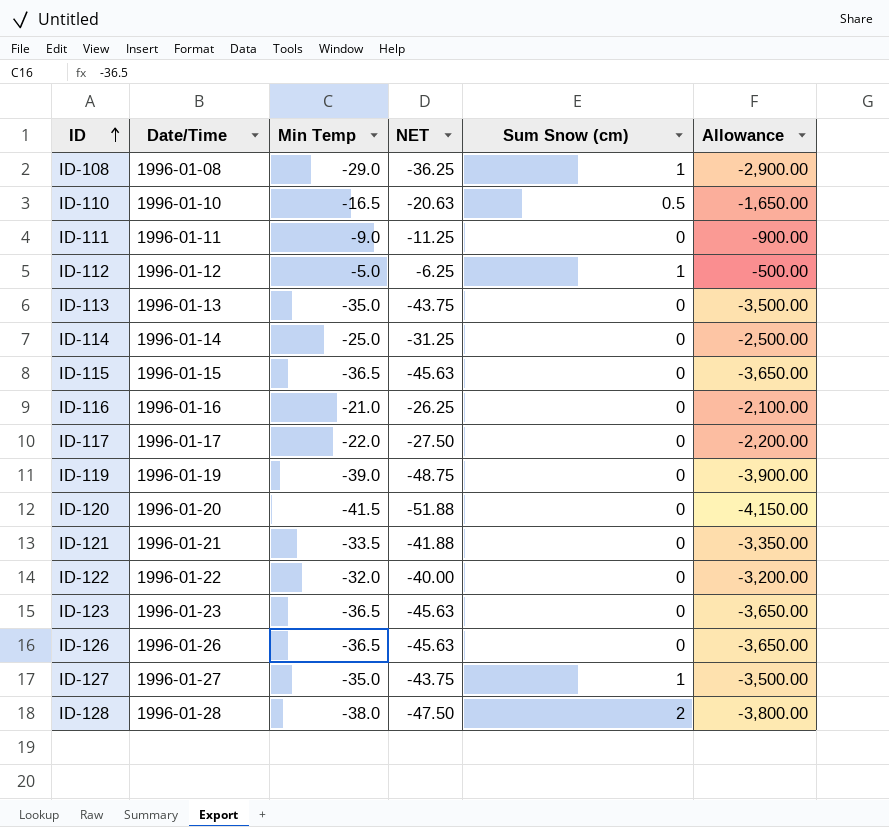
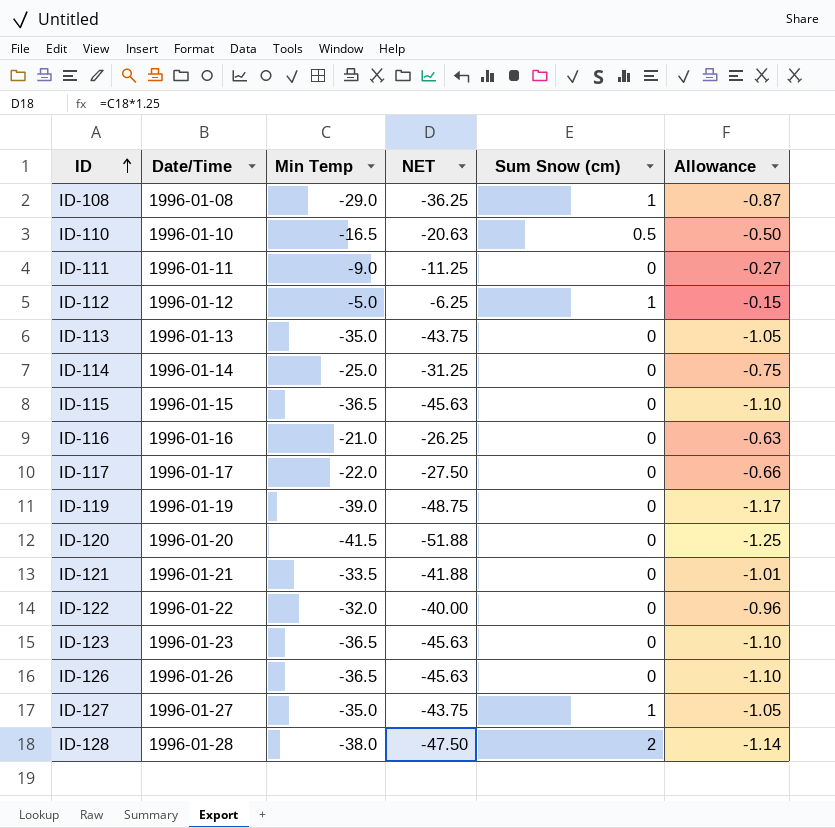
column Allowance | formula: [Min Temp] * 100 -> [Min Temp] * 0.03

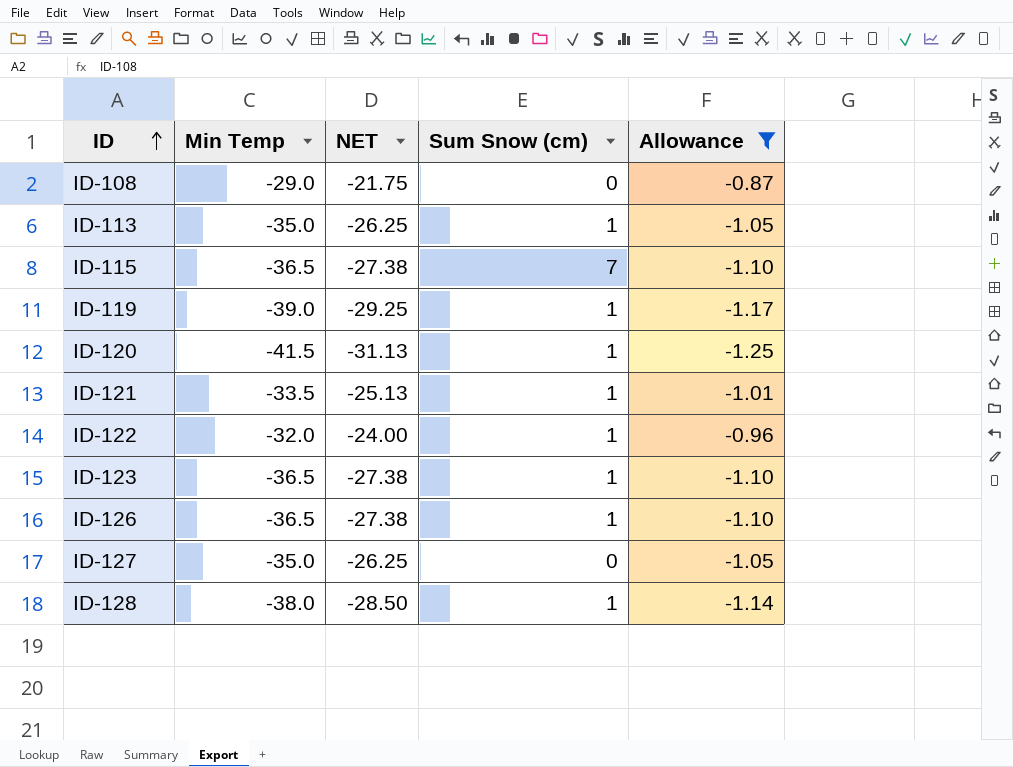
filter: none -> Allowance <= -0.87
column Date/Time | position: 2 -> none
column NET | formula: [Min Temp] * 1.25 -> [Min Temp] * 0.75
ID-108 | Sum Snow (cm): 1 -> 0
ID-113 | Sum Snow (cm): 0 -> 1
ID-115 | Sum Snow (cm): 0 -> 7
ID-119 | Sum Snow (cm): 0 -> 1
ID-120 | Sum Snow (cm): 0 -> 1
ID-121 | Sum Snow (cm): 0 -> 1
ID-122 | Sum Snow (cm): 0 -> 1
ID-123 | Sum Snow (cm): 0 -> 1
ID-126 | Sum Snow (cm): 0 -> 1
ID-127 | Sum Snow (cm): 1 -> 0
ID-128 | Sum Snow (cm): 2 -> 1

